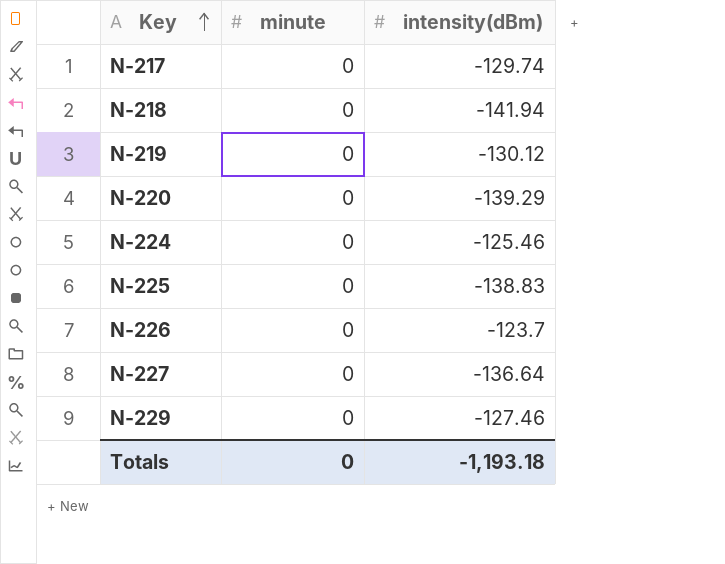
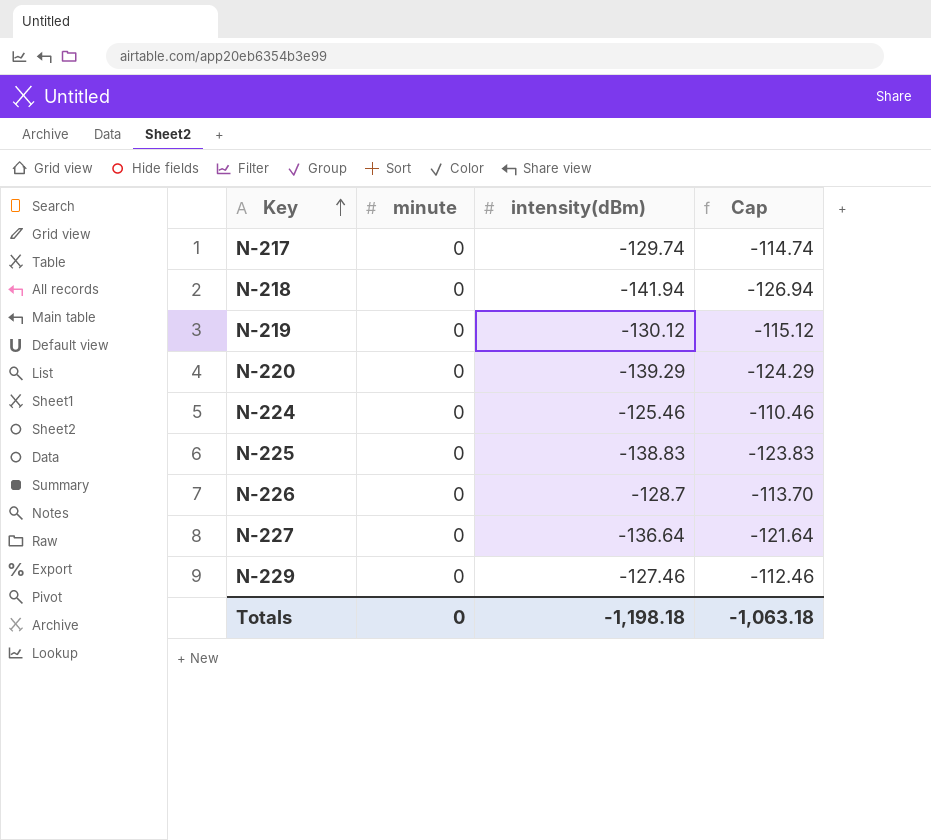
column Cap | formula: none -> [intensity(dBm)] + 15
N-226 | intensity(dBm): -123.7 -> -128.7
Totals | intensity(dBm): -1,193.18 -> -1,198.18

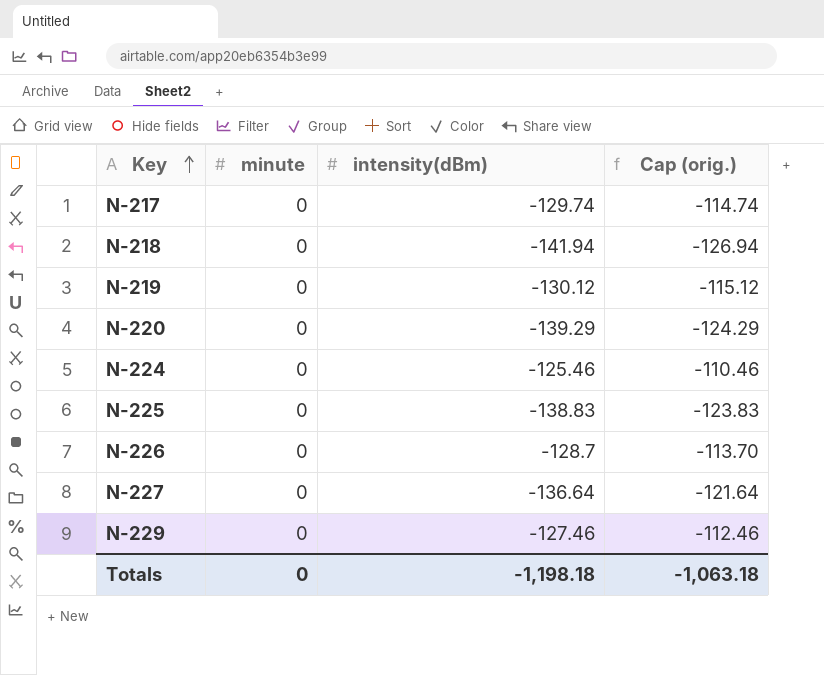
column name: Cap -> Cap (orig.)

